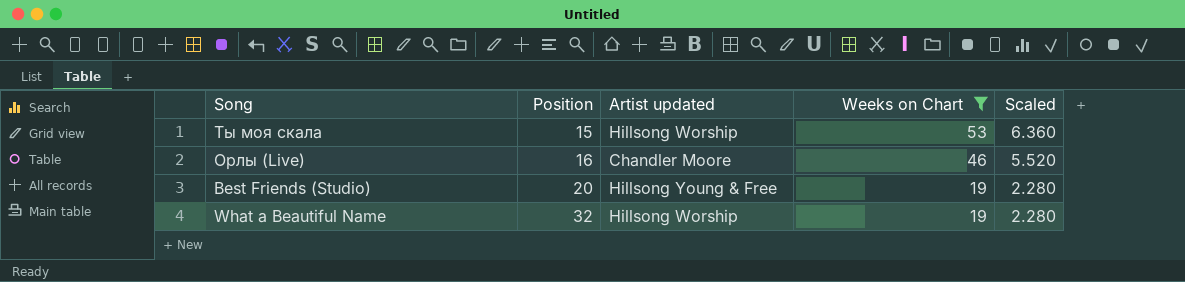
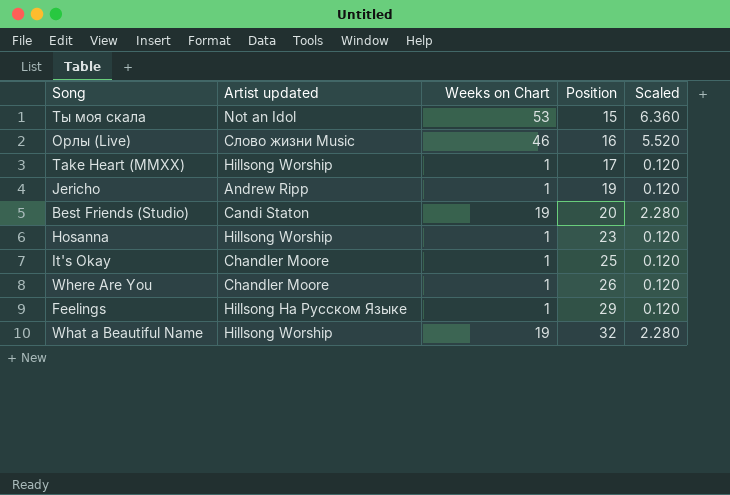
filter: Weeks on Chart != 1 -> none
column Position | position: 2 -> 4
Ты моя скала | Artist updated: Hillsong Worship -> Not an Idol
Орлы (Live) | Artist updated: Chandler Moore -> Слово жизни Music
Best Friends (Studio) | Artist updated: Hillsong Young & Free -> Candi Staton

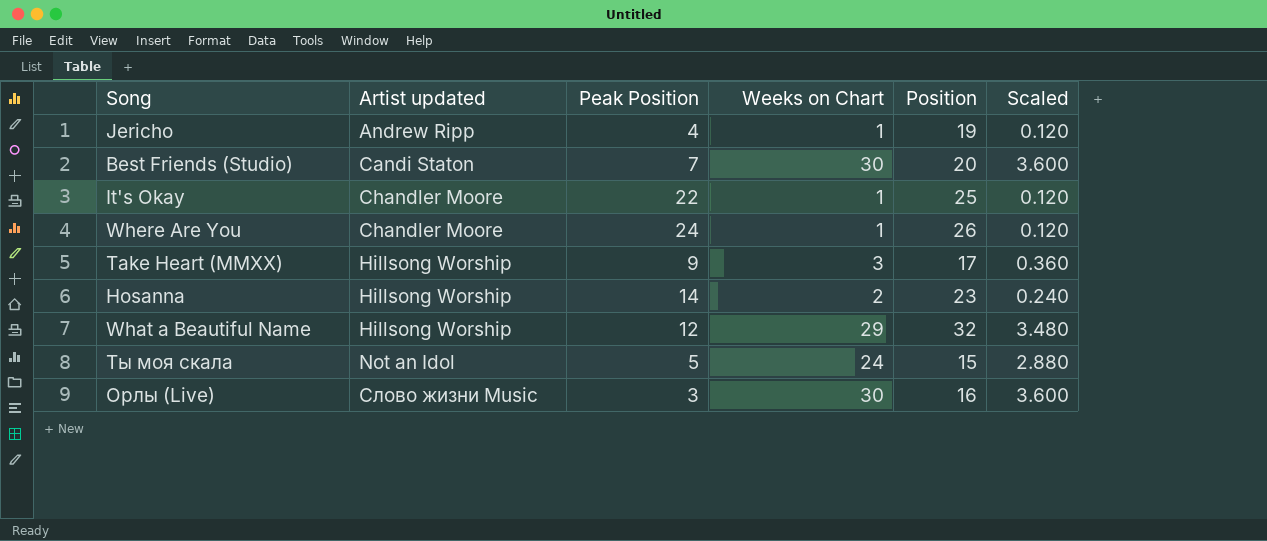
row order: Position ascending -> Artist updated ascending
column Peak Position | position: none -> 3
row Feelings: Hillsong На Русском Языке | 1 | 29 | 0.120 -> none
Best Friends (Studio) | Weeks on Chart: 19 -> 30
Best Friends (Studio) | Scaled: 2.280 -> 3.600
Take Heart (MMXX) | Weeks on Chart: 1 -> 3
Take Heart (MMXX) | Scaled: 0.120 -> 0.360
Hosanna | Weeks on Chart: 1 -> 2
Hosanna | Scaled: 0.120 -> 0.240
What a Beautiful Name | Weeks on Chart: 19 -> 29
What a Beautiful Name | Scaled: 2.280 -> 3.480
Ты моя скала | Weeks on Chart: 53 -> 24
Ты моя скала | Scaled: 6.360 -> 2.880
Орлы (Live) | Weeks on Chart: 46 -> 30
Орлы (Live) | Scaled: 5.520 -> 3.600

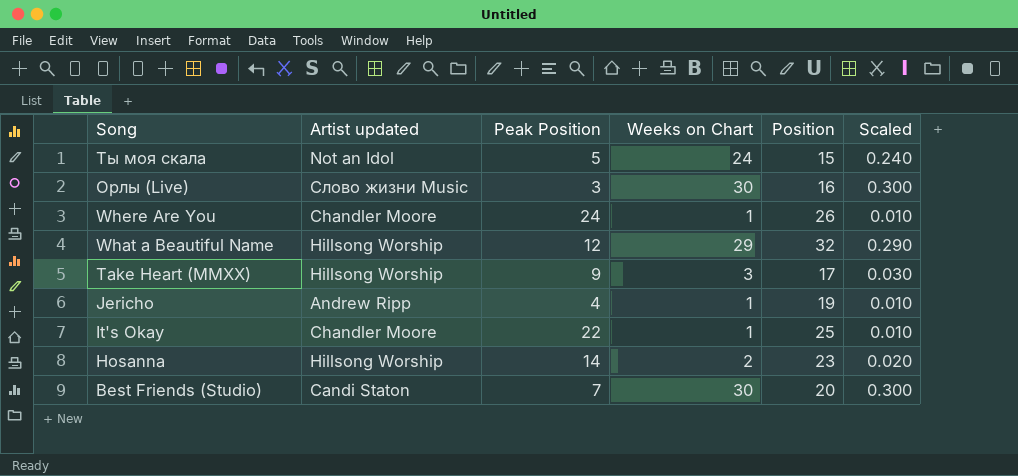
row order: Artist updated ascending -> Song descending
column Scaled | formula: [Weeks on Chart] * 0.12 -> [Weeks on Chart] * 0.01

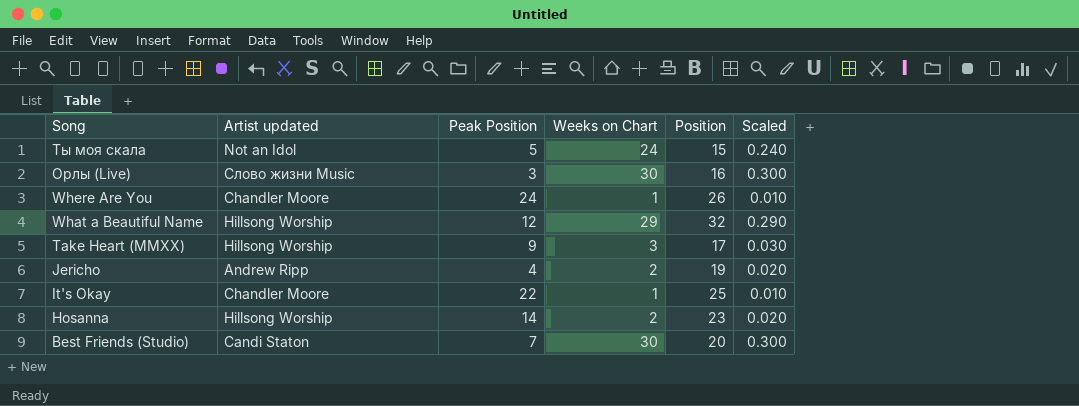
Jericho | Weeks on Chart: 1 -> 2
Jericho | Scaled: 0.010 -> 0.020

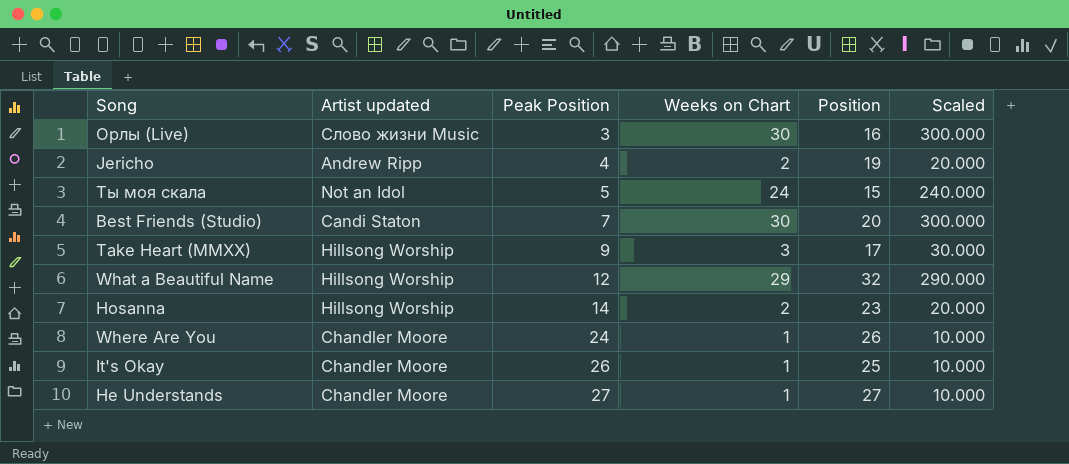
row order: Song descending -> Peak Position ascending
column Scaled | formula: [Weeks on Chart] * 0.01 -> [Weeks on Chart] * 10
It's Okay | Peak Position: 22 -> 26
row He Understands: none -> Chandler Moore | 27 | 1 | 27 | 10.000

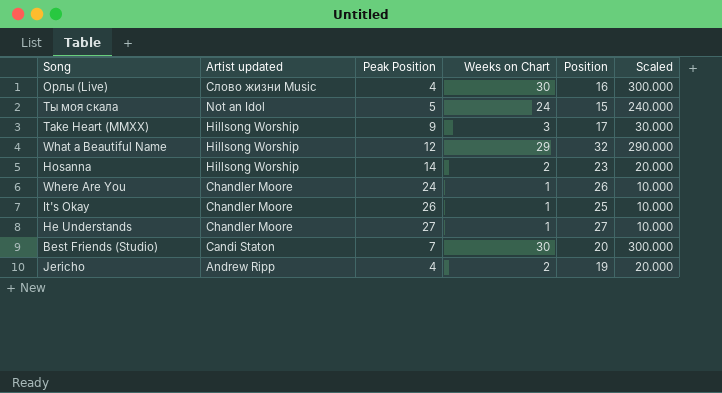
row order: Peak Position ascending -> Artist updated descending
Орлы (Live) | Peak Position: 3 -> 4

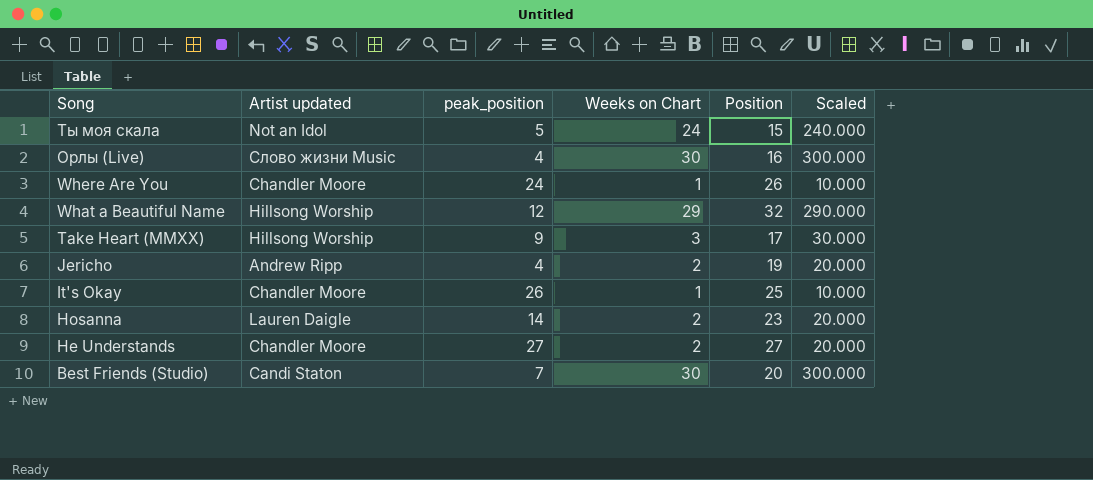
row order: Artist updated descending -> Song descending
column name: Peak Position -> peak_position
Hosanna | Artist updated: Hillsong Worship -> Lauren Daigle
He Understands | Weeks on Chart: 1 -> 2
He Understands | Scaled: 10.000 -> 20.000

